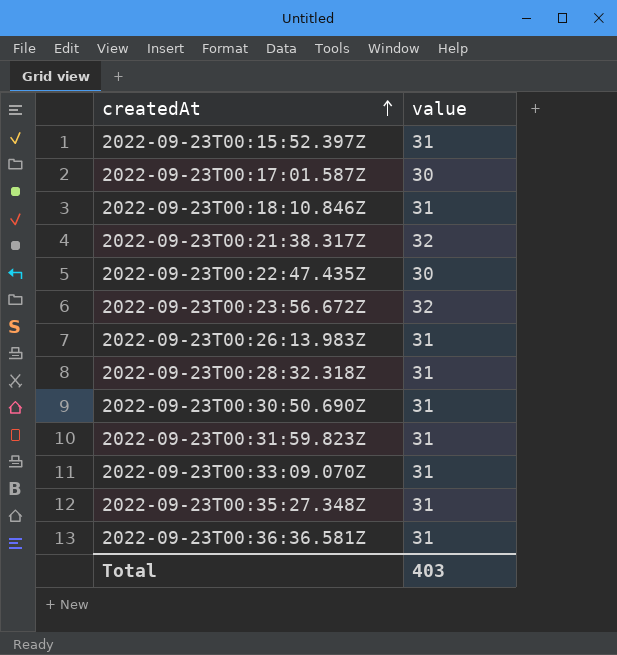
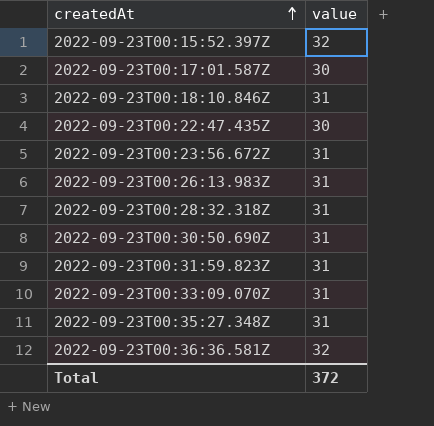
row 2022-09-23T00:21:38.317Z: 32 -> none
2022-09-23T00:15:52.397Z | value: 31 -> 32
2022-09-23T00:23:56.672Z | value: 32 -> 31
2022-09-23T00:36:36.581Z | value: 31 -> 32
Total | value: 403 -> 372

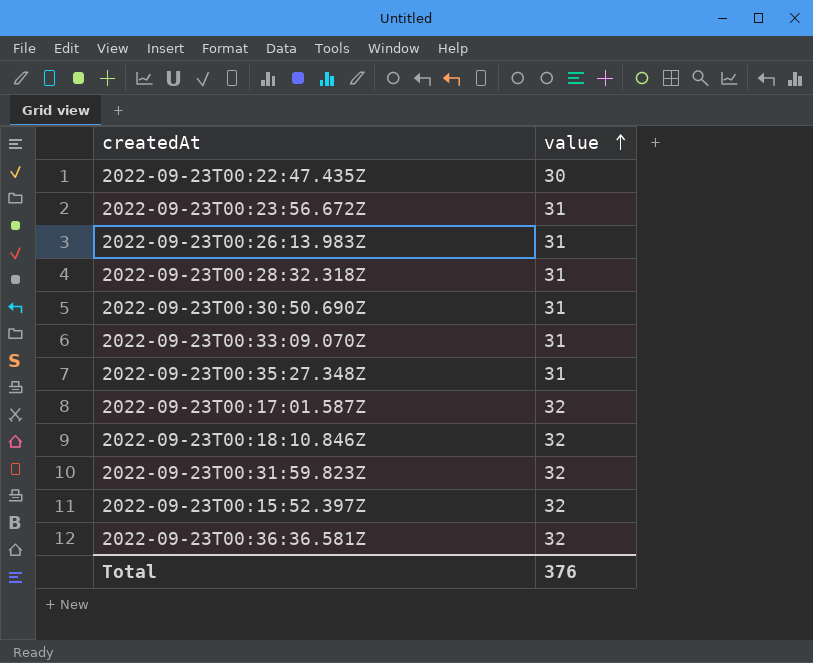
row order: createdAt ascending -> value ascending
2022-09-23T00:17:01.587Z | value: 30 -> 32
2022-09-23T00:18:10.846Z | value: 31 -> 32
2022-09-23T00:31:59.823Z | value: 31 -> 32
Total | value: 372 -> 376

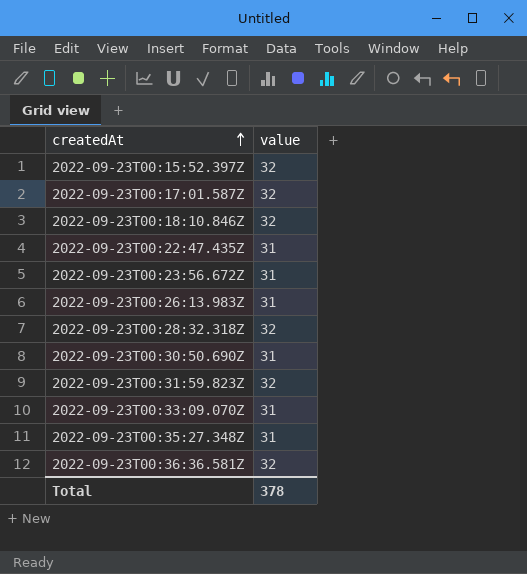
row order: value ascending -> createdAt ascending
2022-09-23T00:22:47.435Z | value: 30 -> 31
2022-09-23T00:28:32.318Z | value: 31 -> 32
Total | value: 376 -> 378

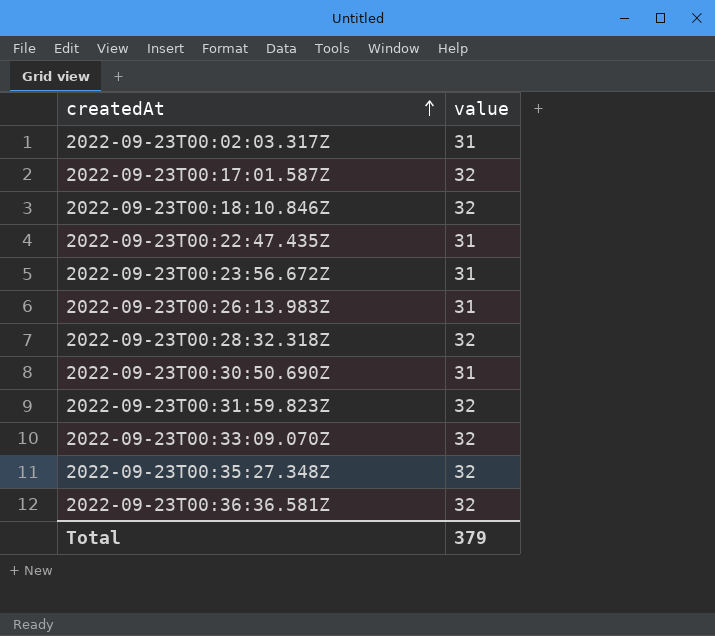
row 2022-09-23T00:15:52.397Z: 32 -> none
row 2022-09-23T00:02:03.317Z: none -> 31
2022-09-23T00:33:09.070Z | value: 31 -> 32
2022-09-23T00:35:27.348Z | value: 31 -> 32
Total | value: 378 -> 379

